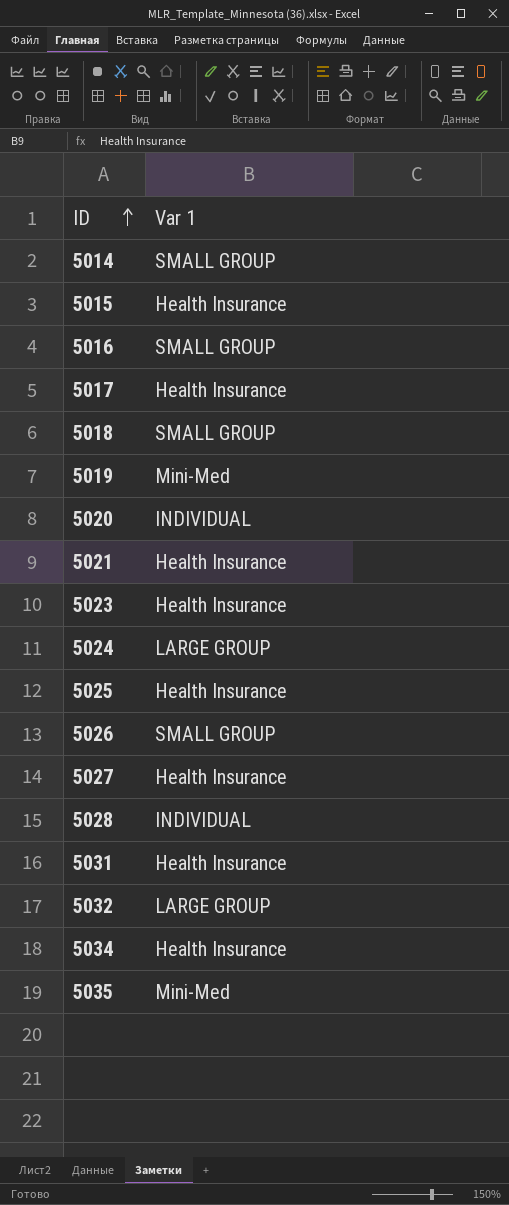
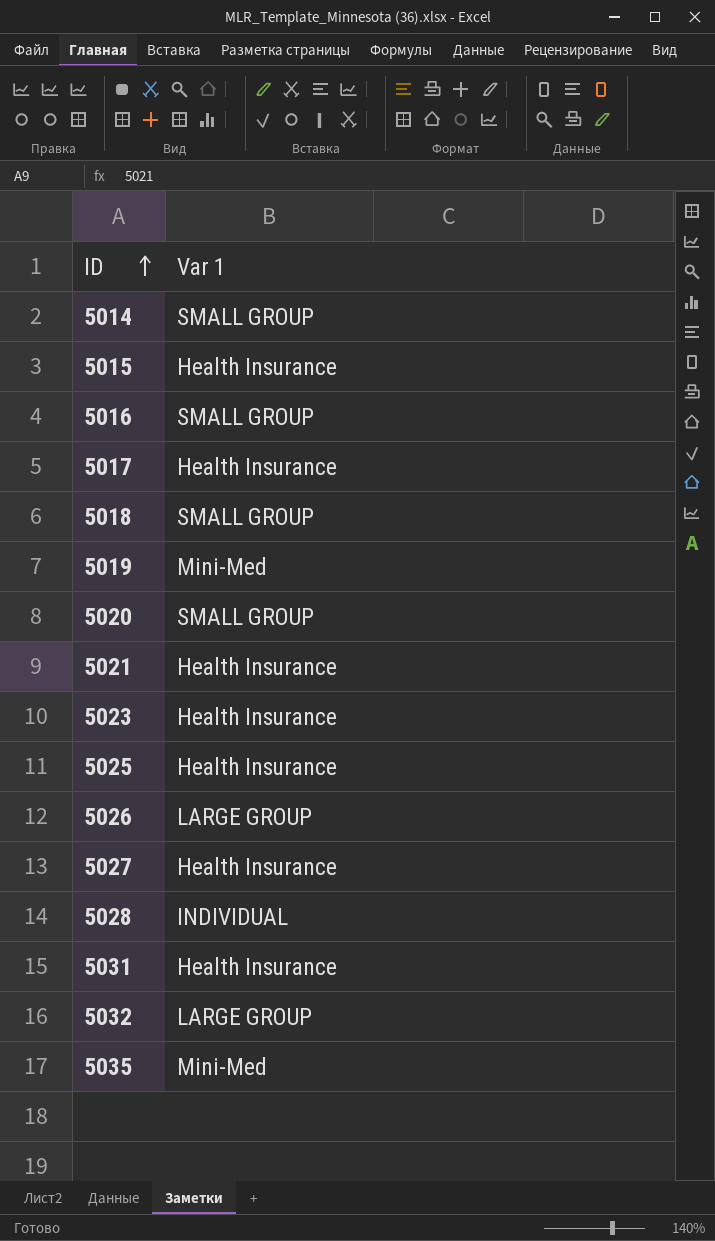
row 5024: LARGE GROUP -> none
row 5034: Health Insurance -> none
5020 | Var 1: INDIVIDUAL -> SMALL GROUP
5026 | Var 1: SMALL GROUP -> LARGE GROUP

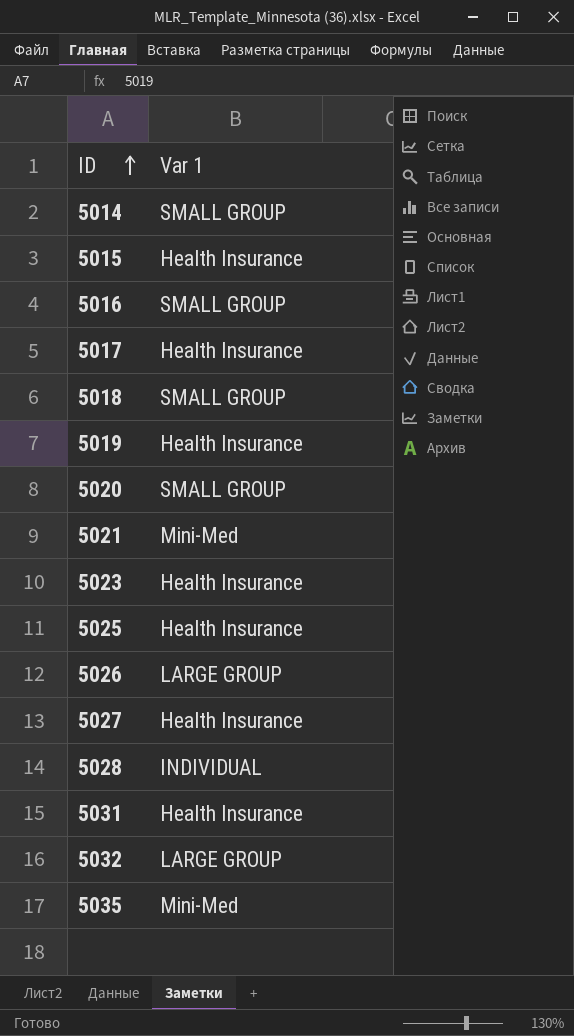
5019 | Var 1: Mini-Med -> Health Insurance
5021 | Var 1: Health Insurance -> Mini-Med

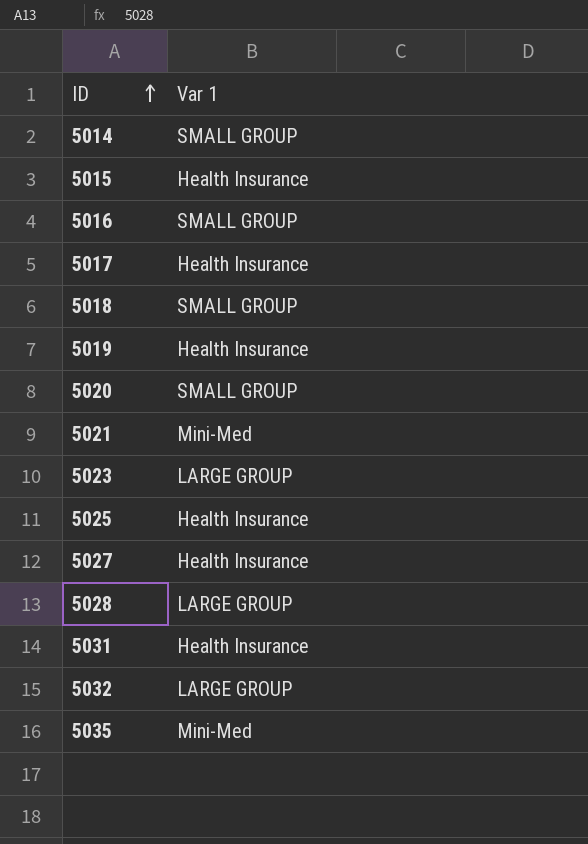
row 5026: LARGE GROUP -> none
5023 | Var 1: Health Insurance -> LARGE GROUP
5028 | Var 1: INDIVIDUAL -> LARGE GROUP

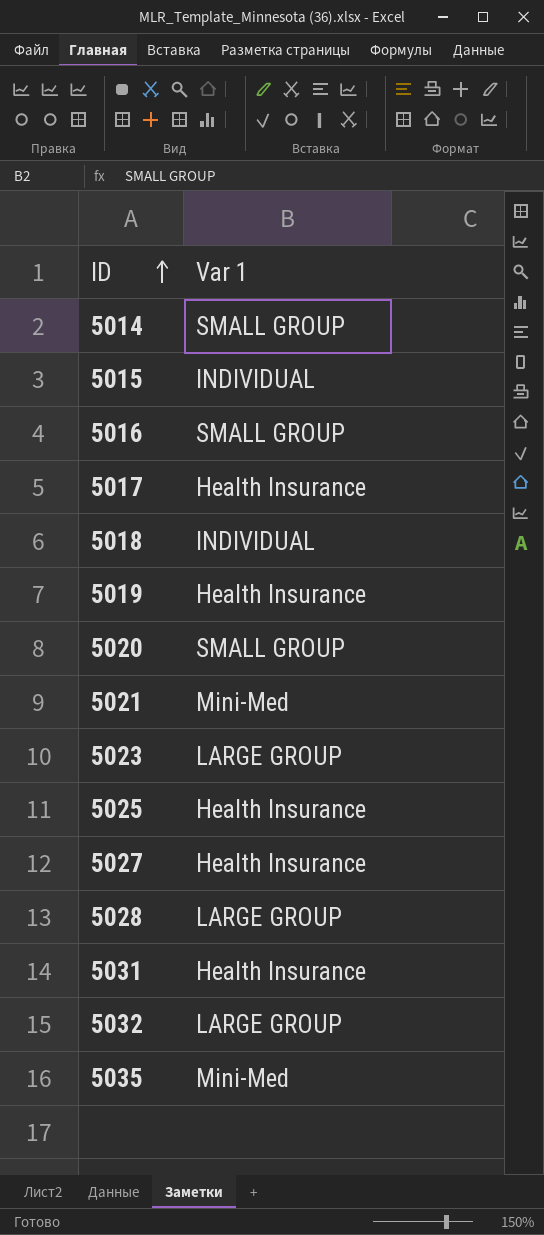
5015 | Var 1: Health Insurance -> INDIVIDUAL
5018 | Var 1: SMALL GROUP -> INDIVIDUAL

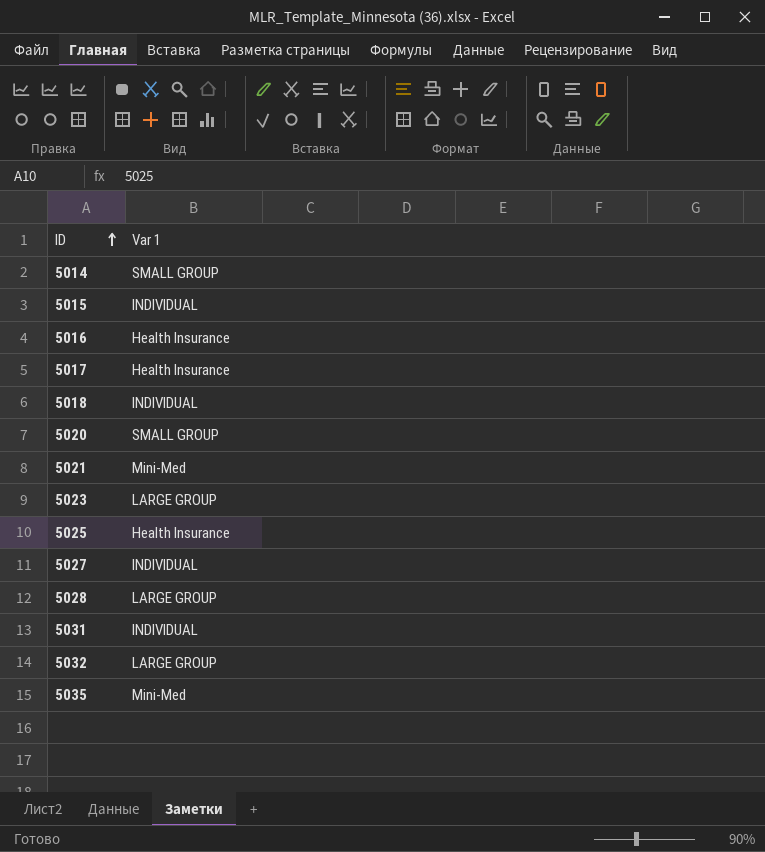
row 5019: Health Insurance -> none
5016 | Var 1: SMALL GROUP -> Health Insurance
5027 | Var 1: Health Insurance -> INDIVIDUAL
5031 | Var 1: Health Insurance -> INDIVIDUAL

